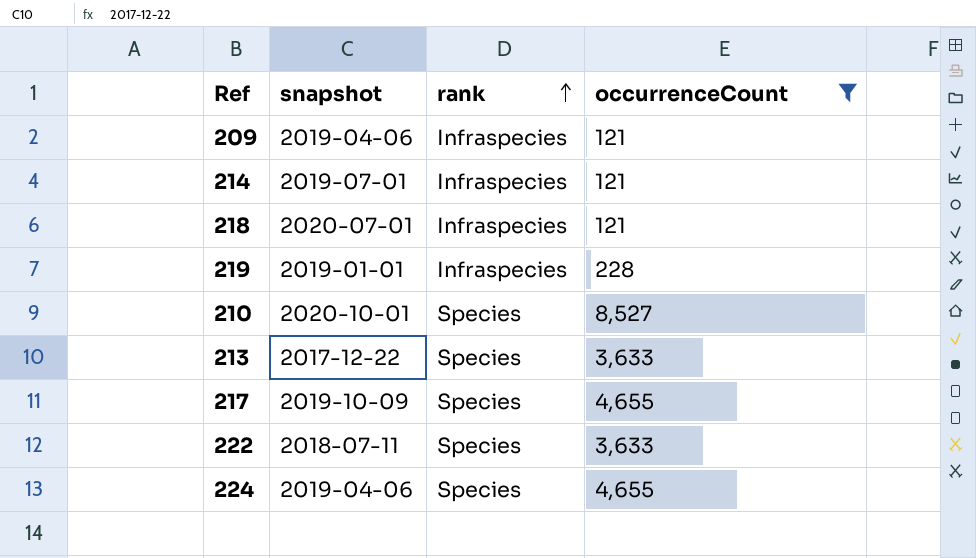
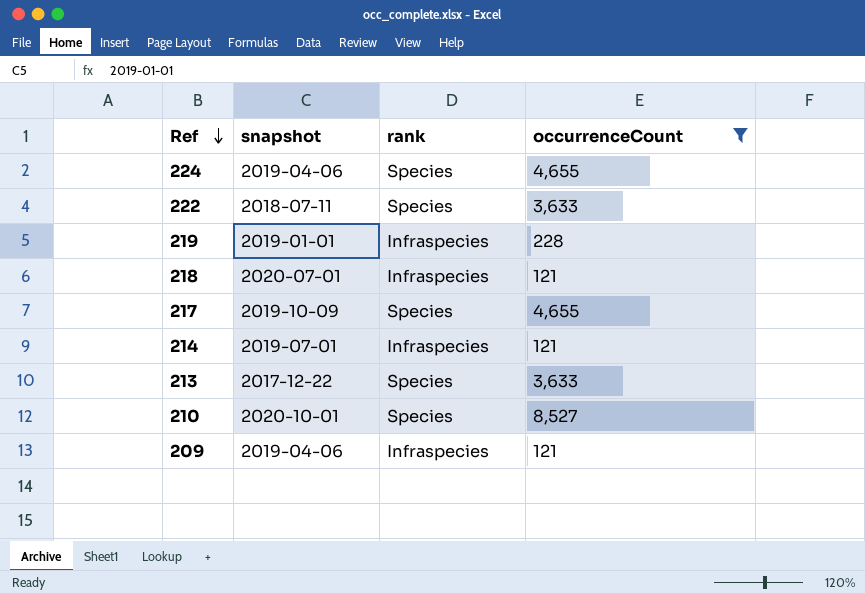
row order: rank ascending -> Ref descending

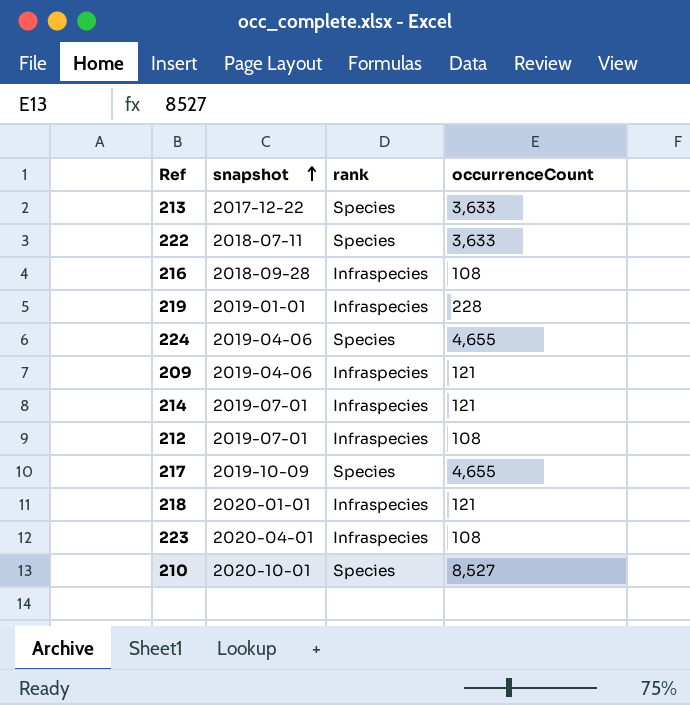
filter: occurrenceCount != 108 -> none
row order: Ref descending -> snapshot ascending
218 | snapshot: 2020-07-01 -> 2020-01-01

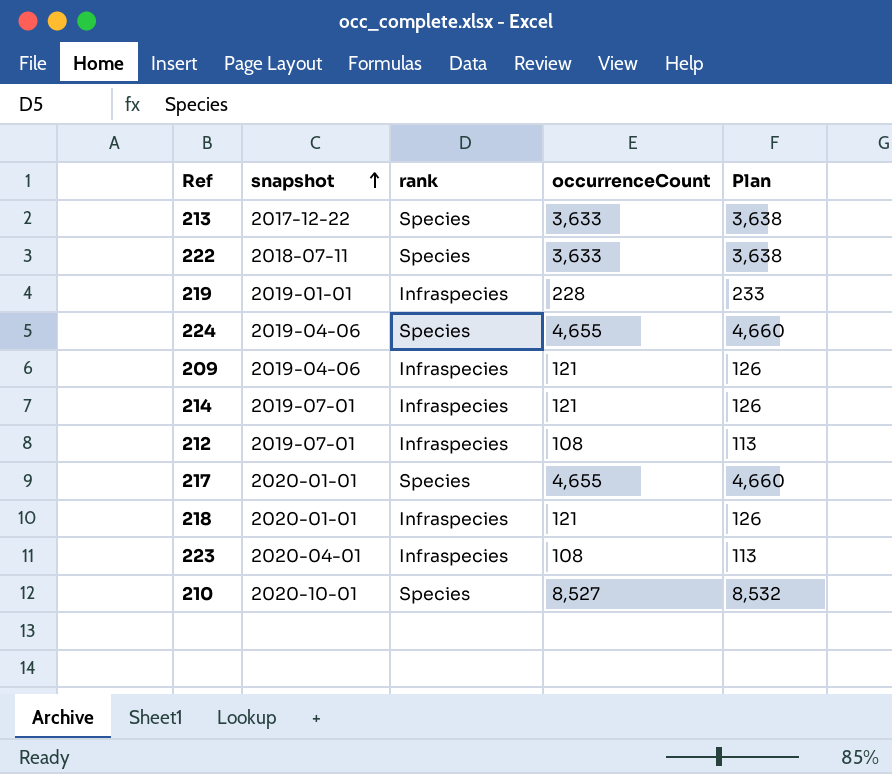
column Plan | formula: none -> [occurrenceCount] + 5
row 216: 2018-09-28 | Infraspecies | 108 -> none
217 | snapshot: 2019-10-09 -> 2020-01-01

